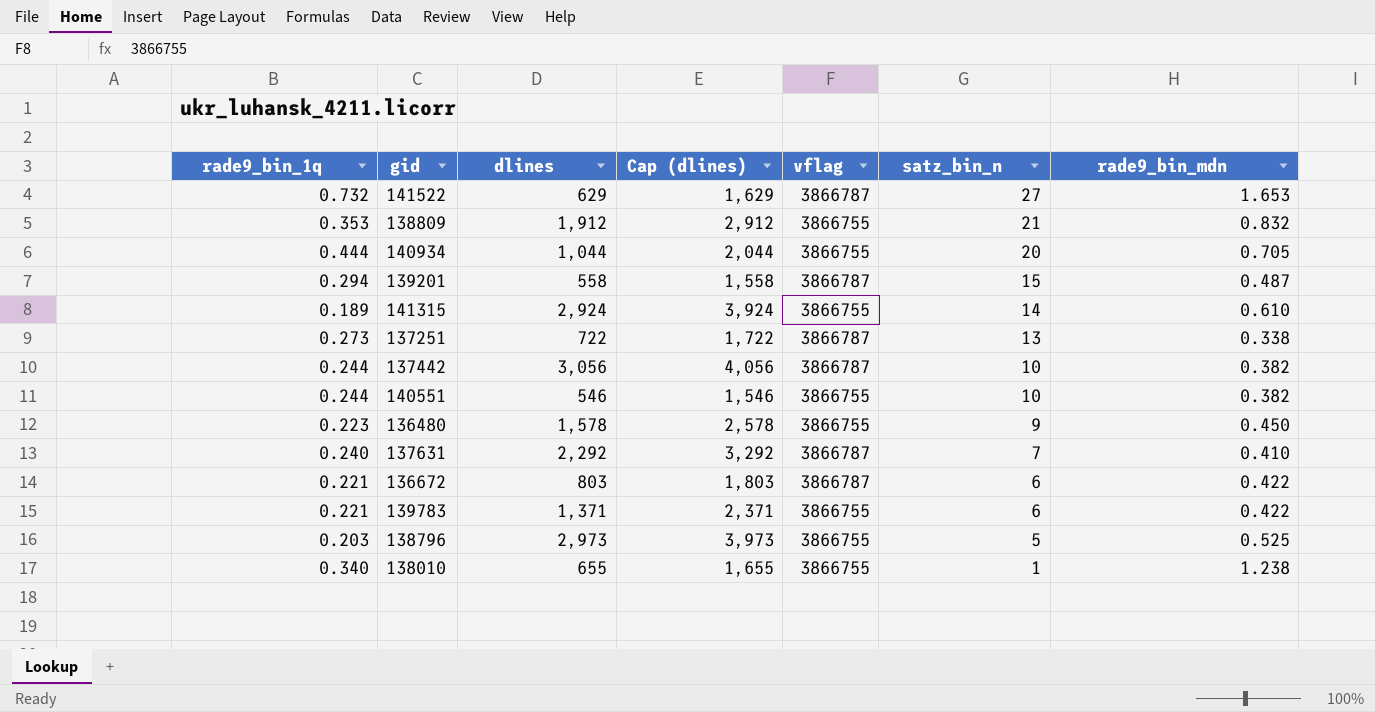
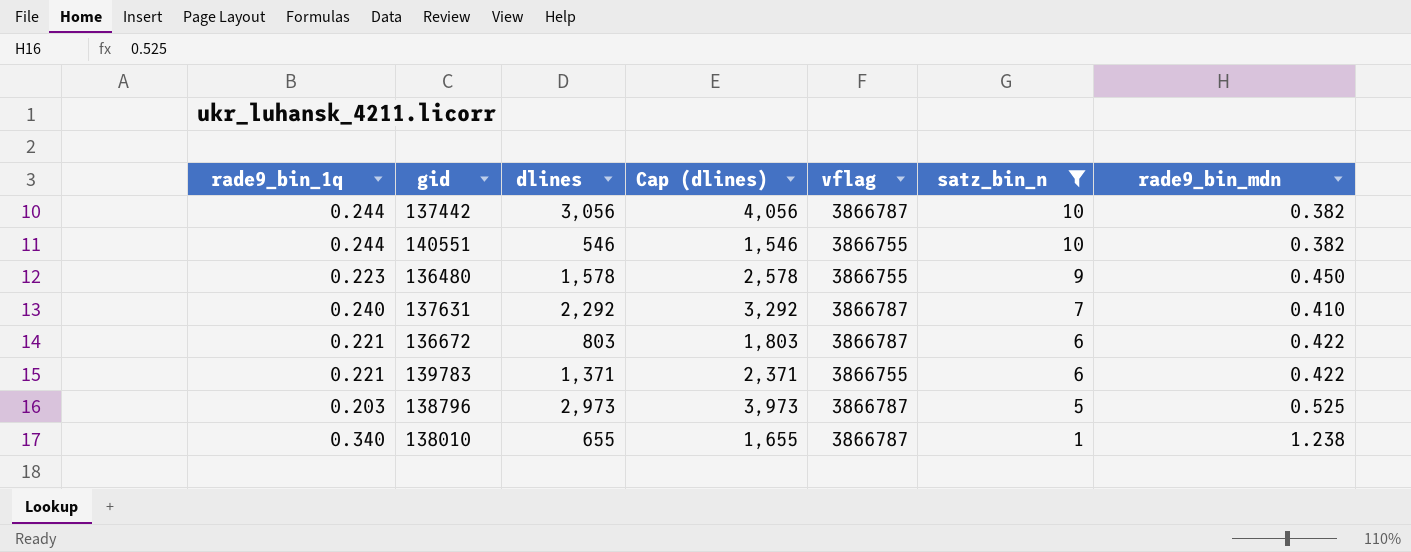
filter: none -> satz_bin_n <= 10
138796 | vflag: 3866755 -> 3866787
138010 | vflag: 3866755 -> 3866787

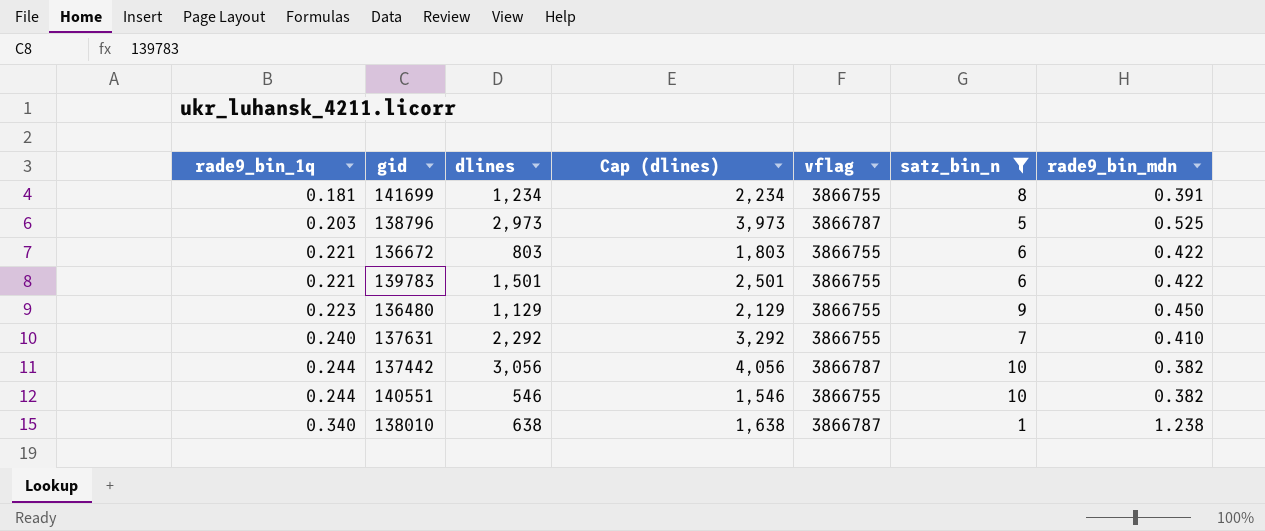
row order: satz_bin_n descending -> rade9_bin_1q ascending
row 141699: none -> 0.181 | 1,234 | 2,234 | 3866755 | 8 | 0.391
136672 | vflag: 3866787 -> 3866755
139783 | dlines: 1,371 -> 1,501
139783 | Cap (dlines): 2,371 -> 2,501
136480 | dlines: 1,578 -> 1,129
136480 | Cap (dlines): 2,578 -> 2,129
137631 | vflag: 3866787 -> 3866755
138010 | dlines: 655 -> 638
138010 | Cap (dlines): 1,655 -> 1,638

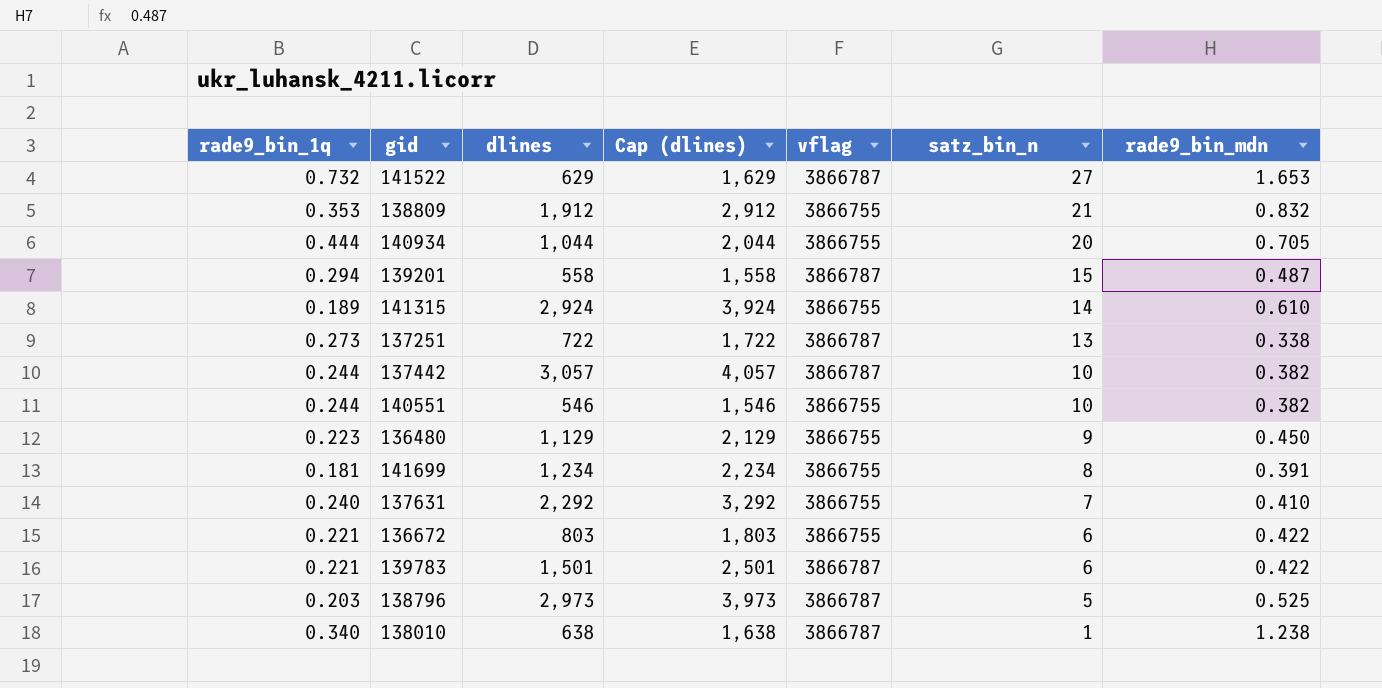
filter: satz_bin_n <= 10 -> none
row order: rade9_bin_1q ascending -> satz_bin_n descending
137442 | dlines: 3,056 -> 3,057
137442 | Cap (dlines): 4,056 -> 4,057
139783 | vflag: 3866755 -> 3866787

